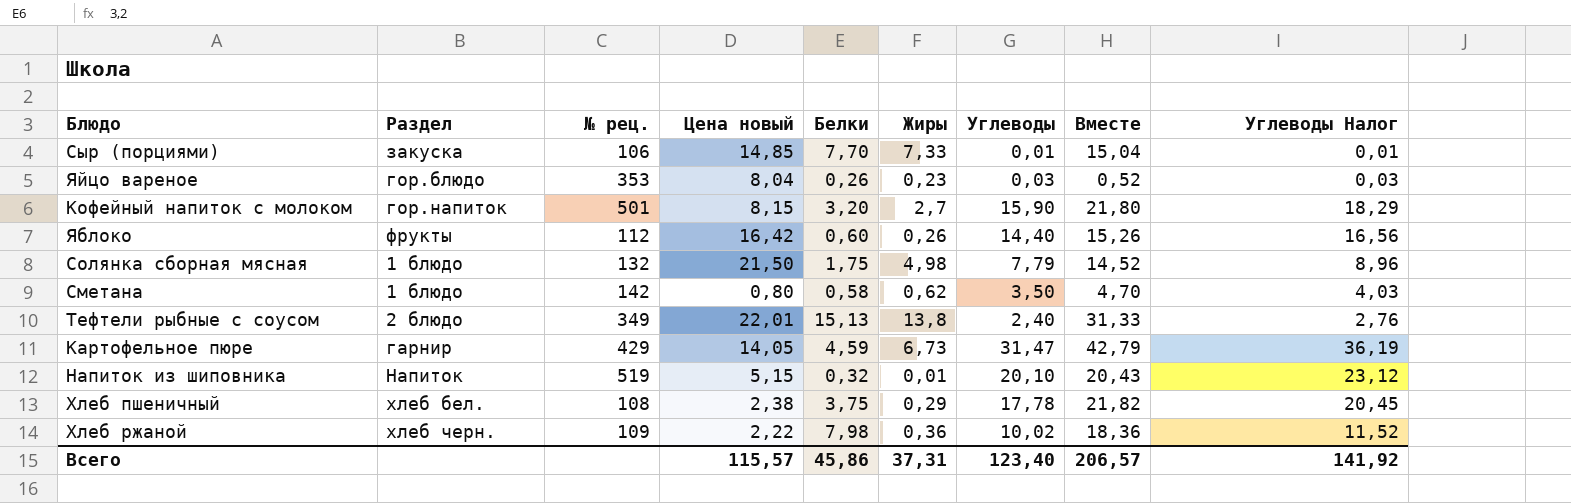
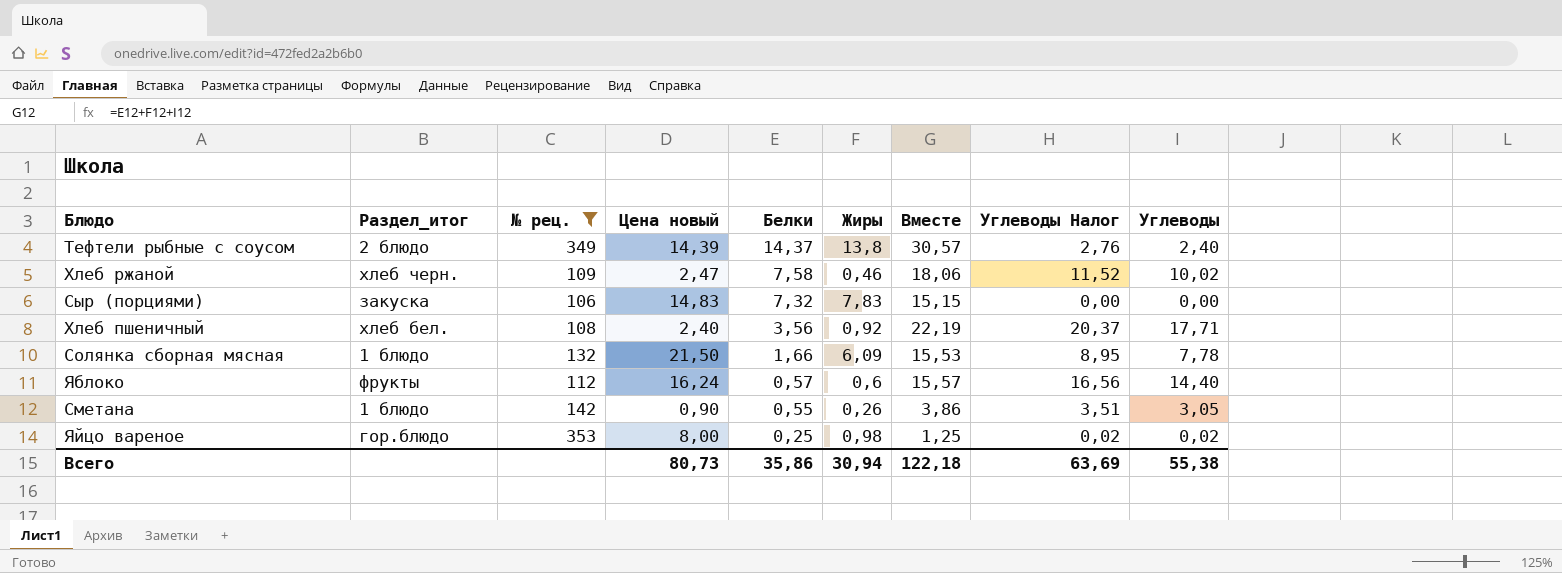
filter: none -> № рец. <= 353
row order: none -> Белки descending
column name: Раздел -> Раздел_итог
column Углеводы | position: 7 -> 9
Тефтели рыбные с соусом | Цена новый: 22,01 -> 14,39
Тефтели рыбные с соусом | Белки: 15,13 -> 14,37
Тефтели рыбные с соусом | Вместе: 31,33 -> 30,57
Хлеб ржаной | Цена новый: 2,22 -> 2,47
Хлеб ржаной | Белки: 7,98 -> 7,58
Хлеб ржаной | Жиры: 0,36 -> 0,46
Хлеб ржаной | Вместе: 18,36 -> 18,06
Сыр (порциями) | Цена новый: 14,85 -> 14,83
Сыр (порциями) | Белки: 7,70 -> 7,32
Сыр (порциями) | Жиры: 7,33 -> 7,83
Сыр (порциями) | Вместе: 15,04 -> 15,15
Сыр (порциями) | Углеводы Налог: 0,01 -> 0,00
Сыр (порциями) | Углеводы: 0,01 -> 0,00
Хлеб пшеничный | Цена новый: 2,38 -> 2,40
Хлеб пшеничный | Белки: 3,75 -> 3,56
Хлеб пшеничный | Жиры: 0,29 -> 0,92
Хлеб пшеничный | Вместе: 21,82 -> 22,19
Хлеб пшеничный | Углеводы Налог: 20,45 -> 20,37
Хлеб пшеничный | Углеводы: 17,78 -> 17,71
Солянка сборная мясная | Белки: 1,75 -> 1,66
Солянка сборная мясная | Жиры: 4,98 -> 6,09
Солянка сборная мясная | Вместе: 14,52 -> 15,53
Солянка сборная мясная | Углеводы Налог: 8,96 -> 8,95
Солянка сборная мясная | Углеводы: 7,79 -> 7,78
Яблоко | Цена новый: 16,42 -> 16,24
Яблоко | Белки: 0,60 -> 0,57
Яблоко | Жиры: 0,26 -> 0,6
Яблоко | Вместе: 15,26 -> 15,57
Сметана | Цена новый: 0,80 -> 0,90
Сметана | Белки: 0,58 -> 0,55
Сметана | Жиры: 0,62 -> 0,26
Сметана | Вместе: 4,70 -> 3,86
Сметана | Углеводы Налог: 4,03 -> 3,51
Сметана | Углеводы: 3,50 -> 3,05
Яйцо вареное | Цена новый: 8,04 -> 8,00
Яйцо вареное | Белки: 0,26 -> 0,25
Яйцо вареное | Жиры: 0,23 -> 0,98
Яйцо вареное | Вместе: 0,52 -> 1,25
Яйцо вареное | Углеводы Налог: 0,03 -> 0,02
Яйцо вареное | Углеводы: 0,03 -> 0,02
Всего | Цена новый: 115,57 -> 80,73
Всего | Белки: 45,86 -> 35,86
Всего | Жиры: 37,31 -> 30,94
Всего | Вместе: 206,57 -> 122,18
Всего | Углеводы Налог: 141,92 -> 63,69
Всего | Углеводы: 123,40 -> 55,38

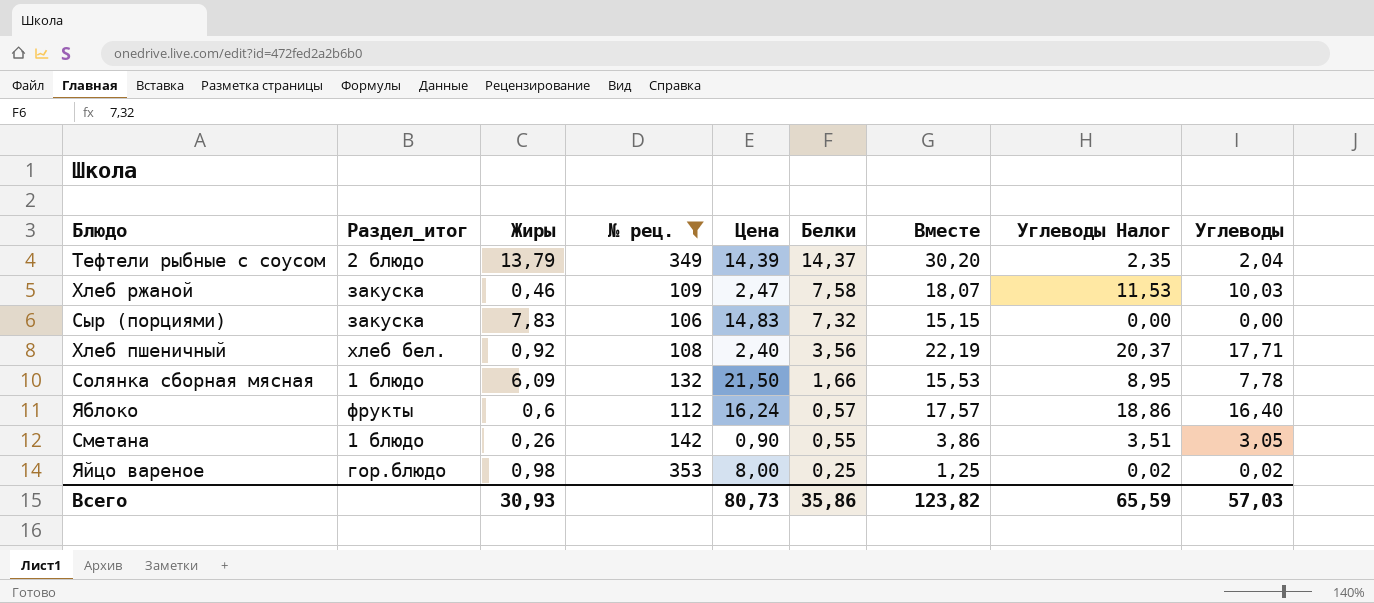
column Жиры | position: 6 -> 3
column name: Цена новый -> Цена
Тефтели рыбные с соусом | Жиры: 13,8 -> 13,79
Тефтели рыбные с соусом | Вместе: 30,57 -> 30,20
Тефтели рыбные с соусом | Углеводы Налог: 2,76 -> 2,35
Тефтели рыбные с соусом | Углеводы: 2,40 -> 2,04
Хлеб ржаной | Раздел_итог: хлеб черн. -> закуска
Хлеб ржаной | Вместе: 18,06 -> 18,07
Хлеб ржаной | Углеводы Налог: 11,52 -> 11,53
Хлеб ржаной | Углеводы: 10,02 -> 10,03
Яблоко | Вместе: 15,57 -> 17,57
Яблоко | Углеводы Налог: 16,56 -> 18,86
Яблоко | Углеводы: 14,40 -> 16,40
Всего | Жиры: 30,94 -> 30,93
Всего | Вместе: 122,18 -> 123,82
Всего | Углеводы Налог: 63,69 -> 65,59
Всего | Углеводы: 55,38 -> 57,03

